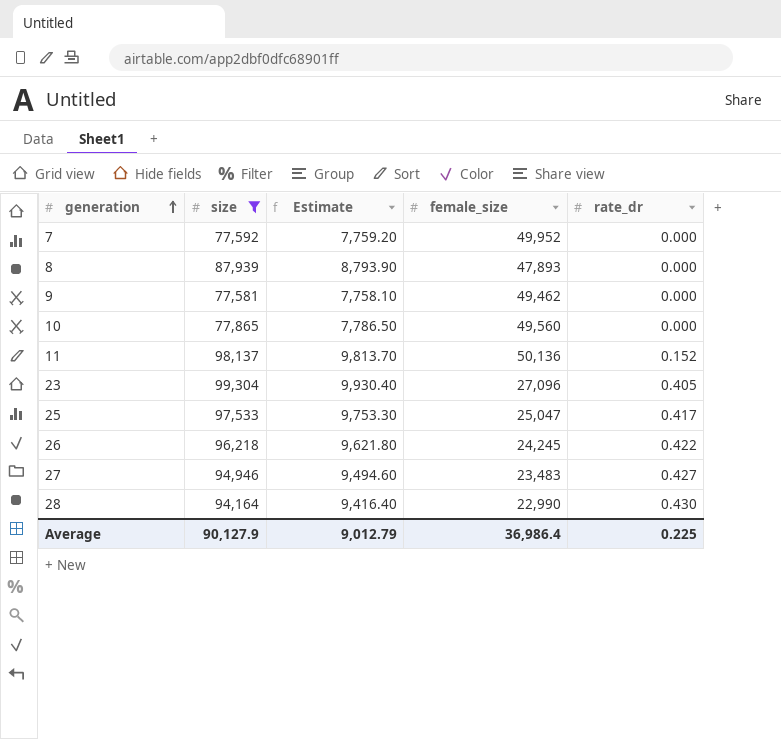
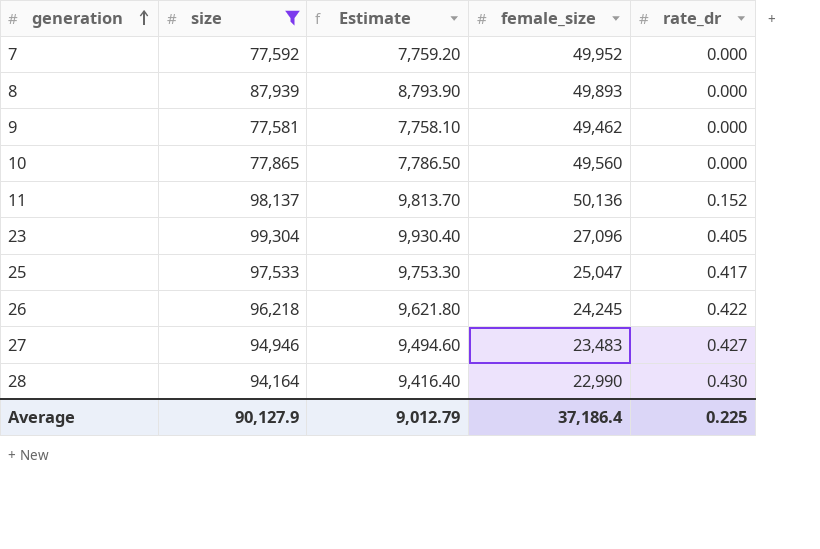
8 | female_size: 47,893 -> 49,893
Average | female_size: 36,986.4 -> 37,186.4

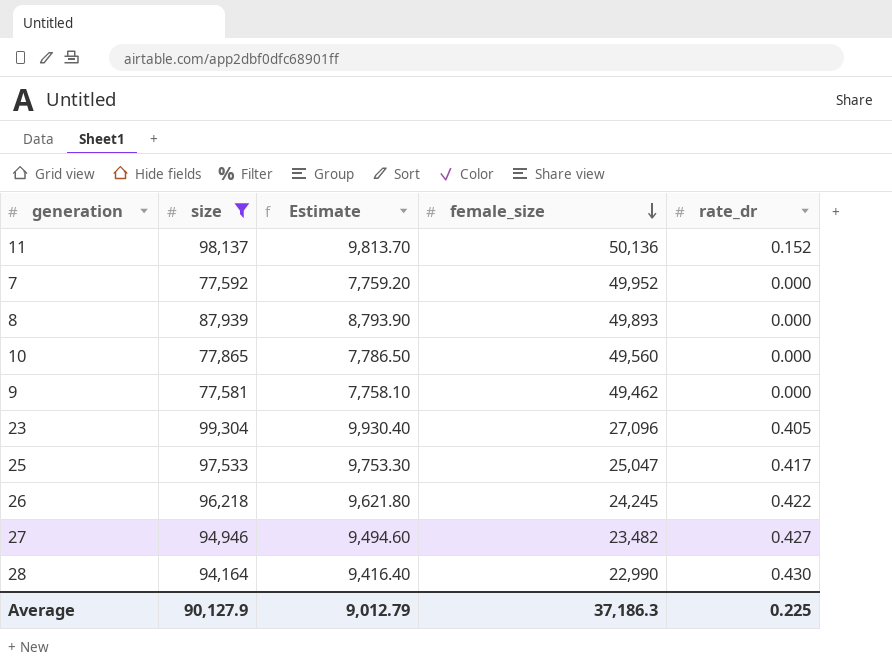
row order: generation ascending -> female_size descending
27 | female_size: 23,483 -> 23,482
Average | female_size: 37,186.4 -> 37,186.3

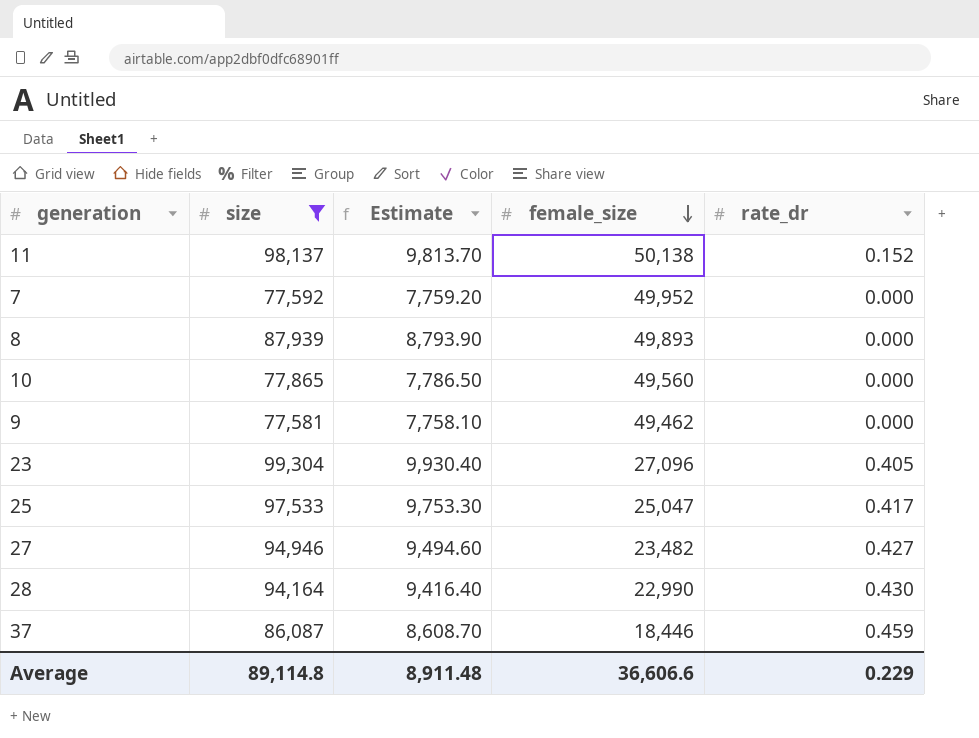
row 26: 96,218 | 9,621.80 | 24,245 | 0.422 -> none
11 | female_size: 50,136 -> 50,138
row 37: none -> 86,087 | 8,608.70 | 18,446 | 0.459
Average | size: 90,127.9 -> 89,114.8
Average | Estimate: 9,012.79 -> 8,911.48
Average | female_size: 37,186.3 -> 36,606.6
Average | rate_dr: 0.225 -> 0.229

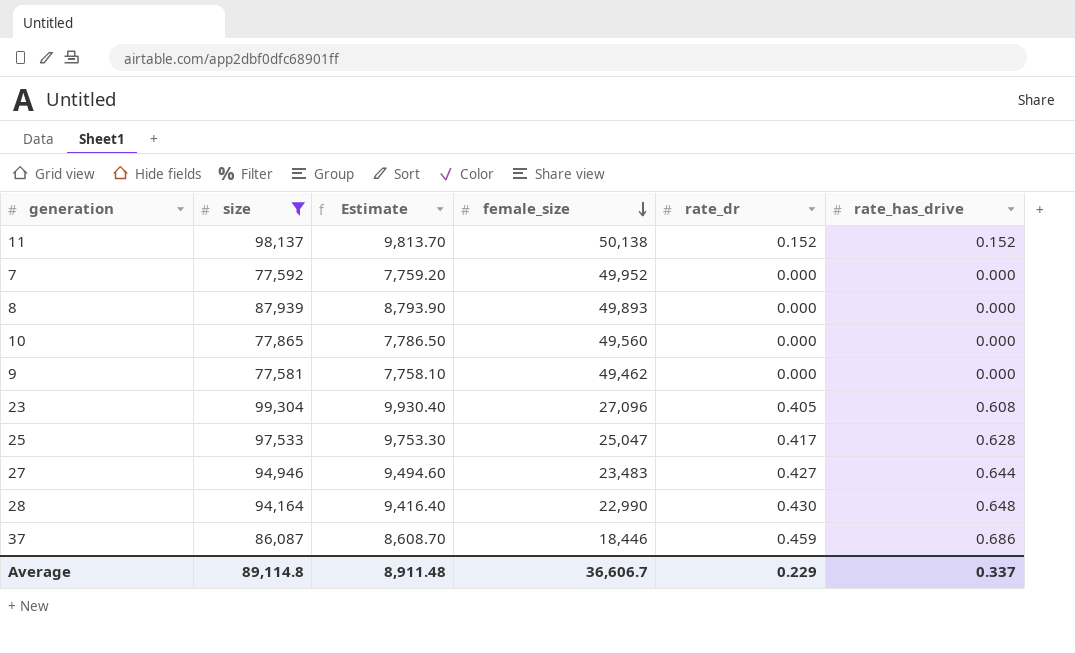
column rate_has_drive | position: none -> 6
27 | female_size: 23,482 -> 23,483
Average | female_size: 36,606.6 -> 36,606.7

